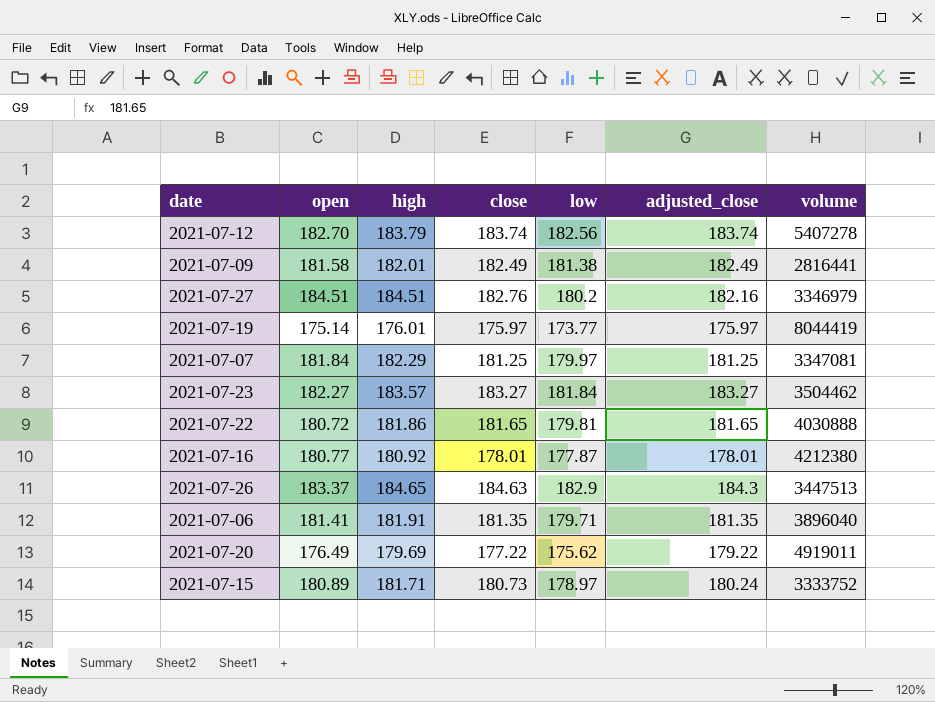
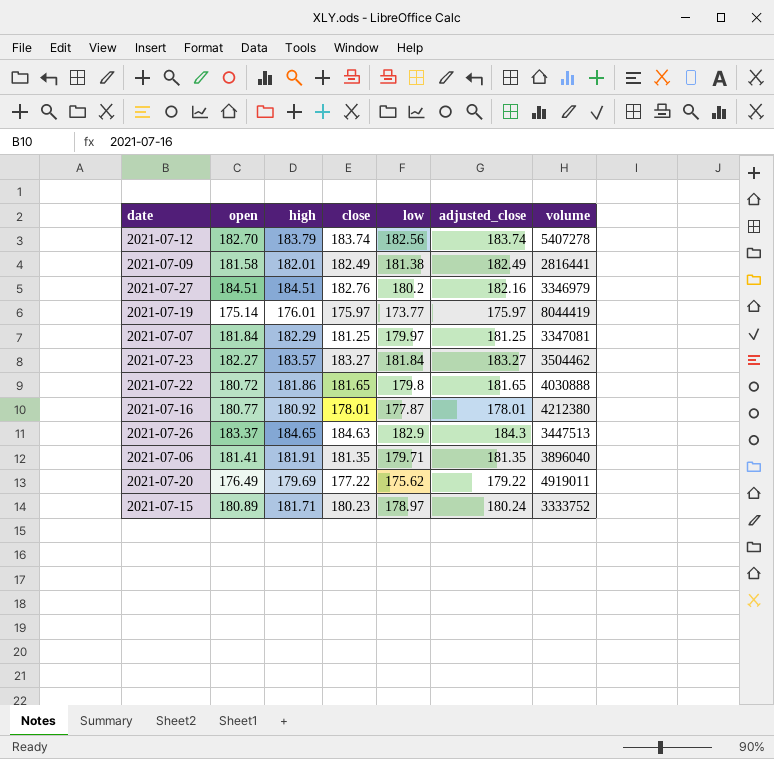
2021-07-22 | low: 179.81 -> 179.8
2021-07-15 | close: 180.73 -> 180.23

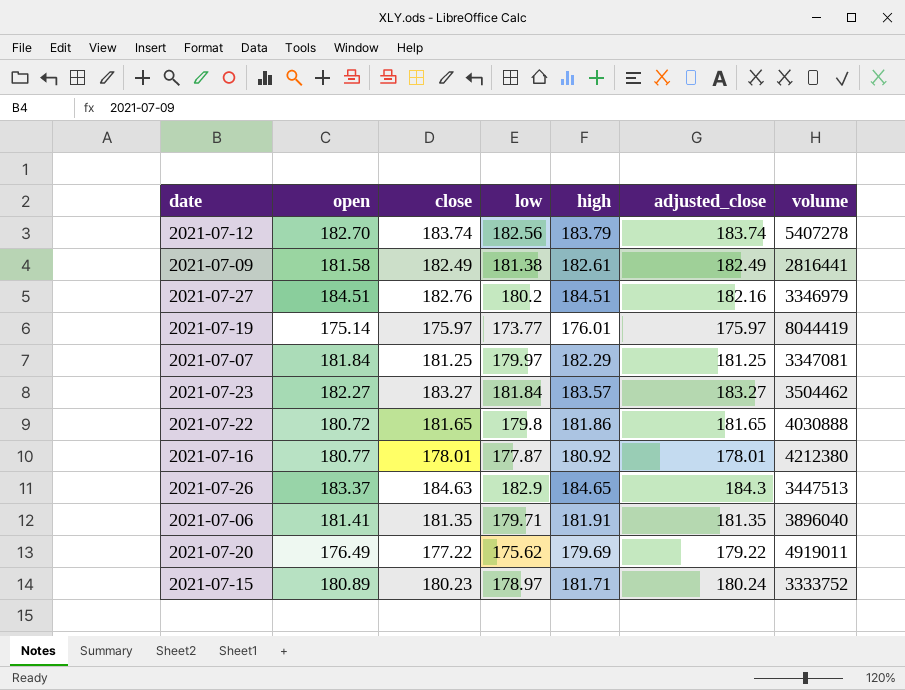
column high | position: 3 -> 5
2021-07-09 | high: 182.01 -> 182.61

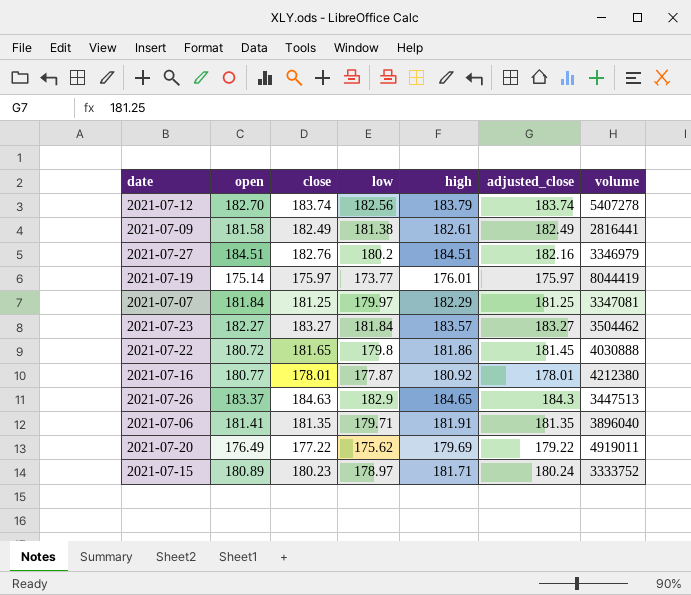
2021-07-22 | adjusted_close: 181.65 -> 181.45

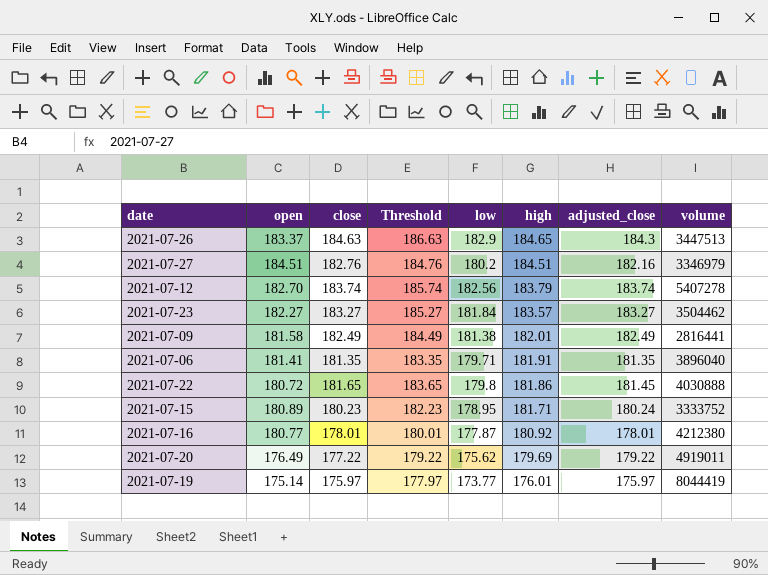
row order: none -> high descending
column Threshold | formula: none -> [close] + 2
row 2021-07-07: 181.84 | 181.25 | 179.97 | 182.29 | 181.25 | 3347081 -> none
2021-07-09 | high: 182.61 -> 182.01
2021-07-15 | low: 178.97 -> 178.95

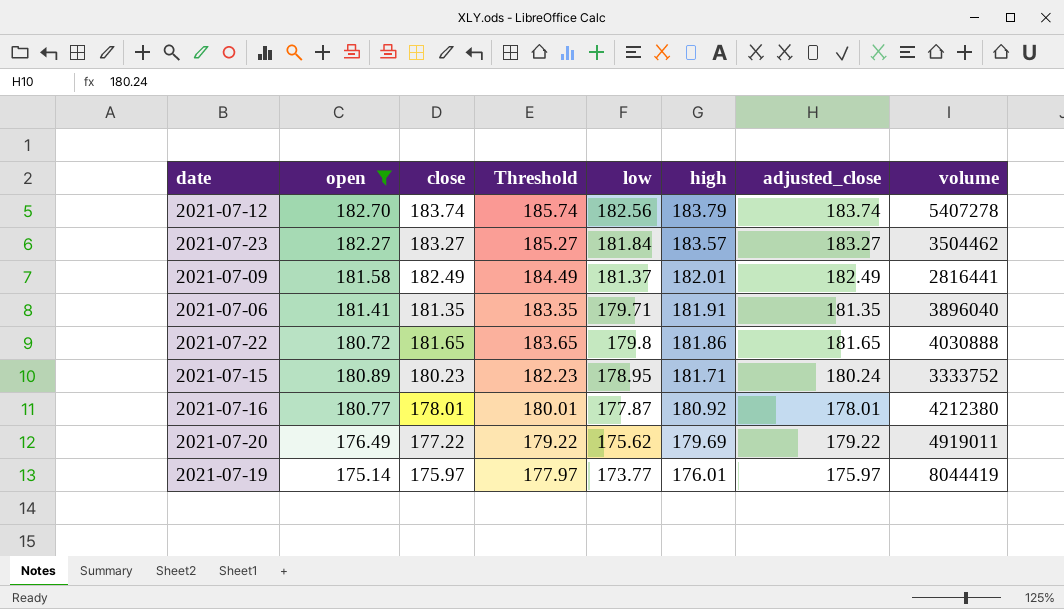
filter: none -> open <= 182.70
2021-07-09 | low: 181.38 -> 181.37
2021-07-22 | adjusted_close: 181.45 -> 181.65

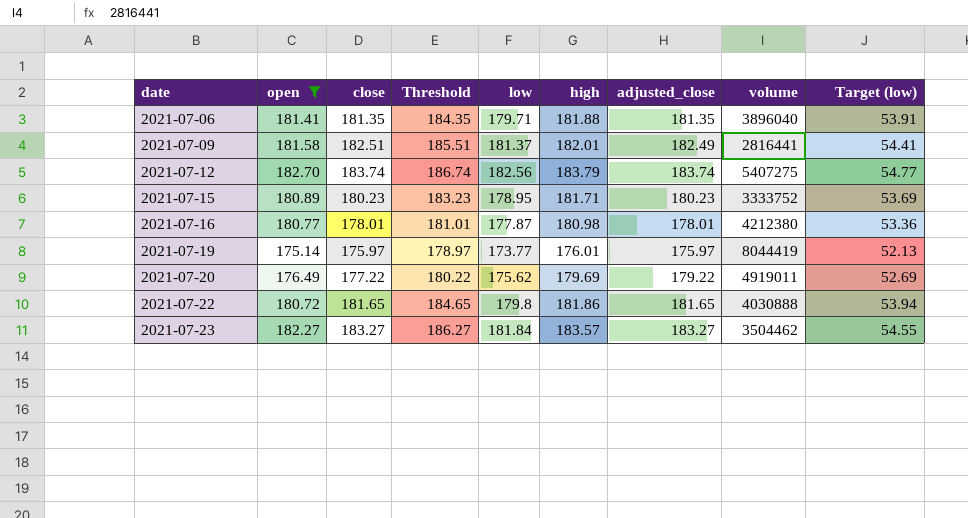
row order: high descending -> date ascending
column Threshold | formula: [close] + 2 -> [close] + 3
column Target (low) | formula: none -> [low] * 0.3
2021-07-06 | high: 181.91 -> 181.88
2021-07-09 | close: 182.49 -> 182.51
2021-07-12 | volume: 5407278 -> 5407275
2021-07-15 | adjusted_close: 180.24 -> 180.23
2021-07-16 | high: 180.92 -> 180.98

